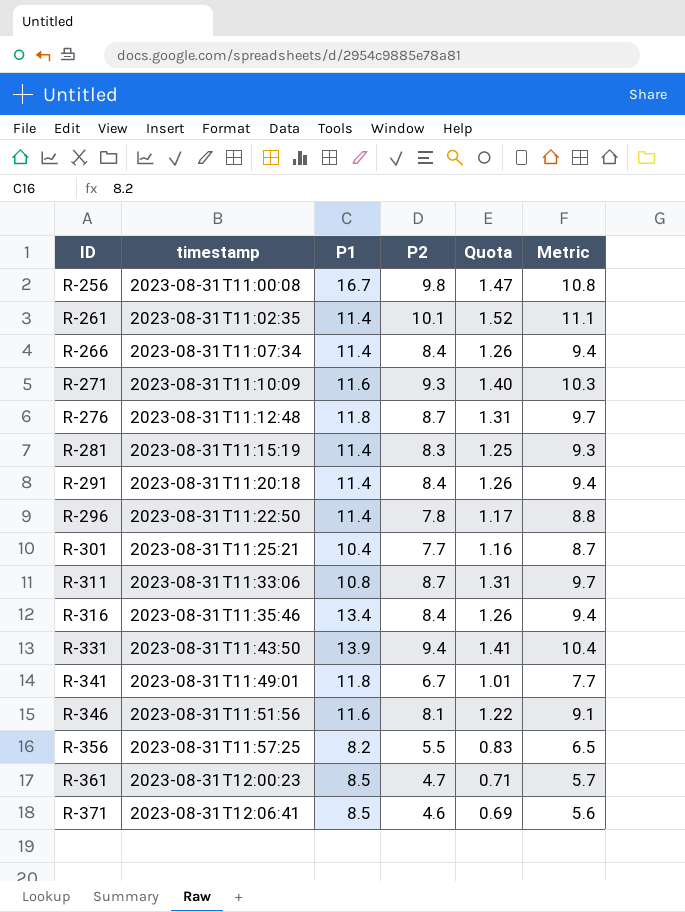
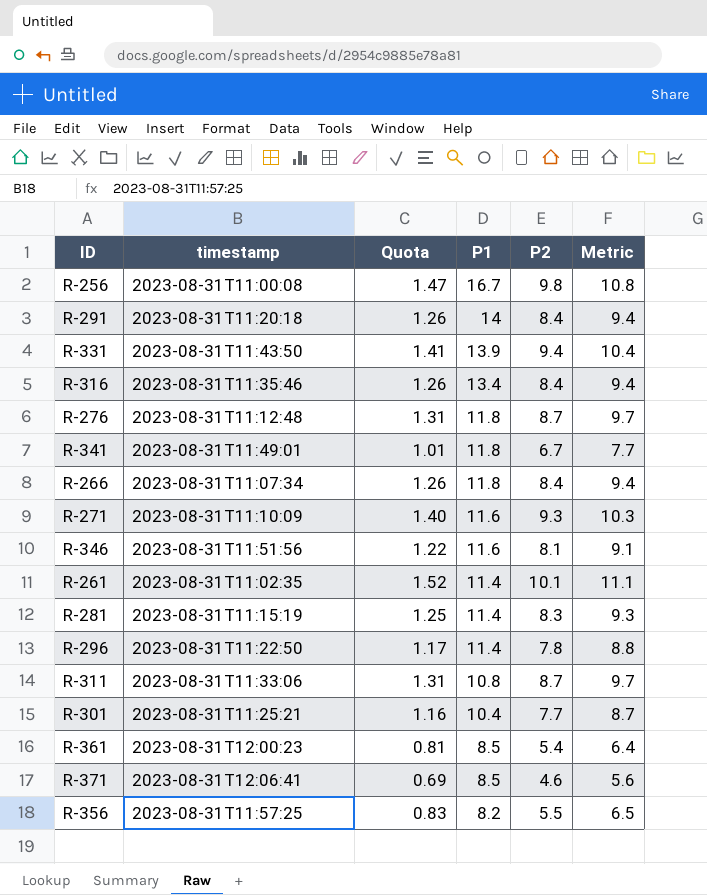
row order: ID ascending -> P1 descending
column Quota | position: 5 -> 3
R-291 | P1: 11.4 -> 14
R-266 | P1: 11.4 -> 11.8
R-361 | Quota: 0.71 -> 0.81
R-361 | P2: 4.7 -> 5.4
R-361 | Metric: 5.7 -> 6.4

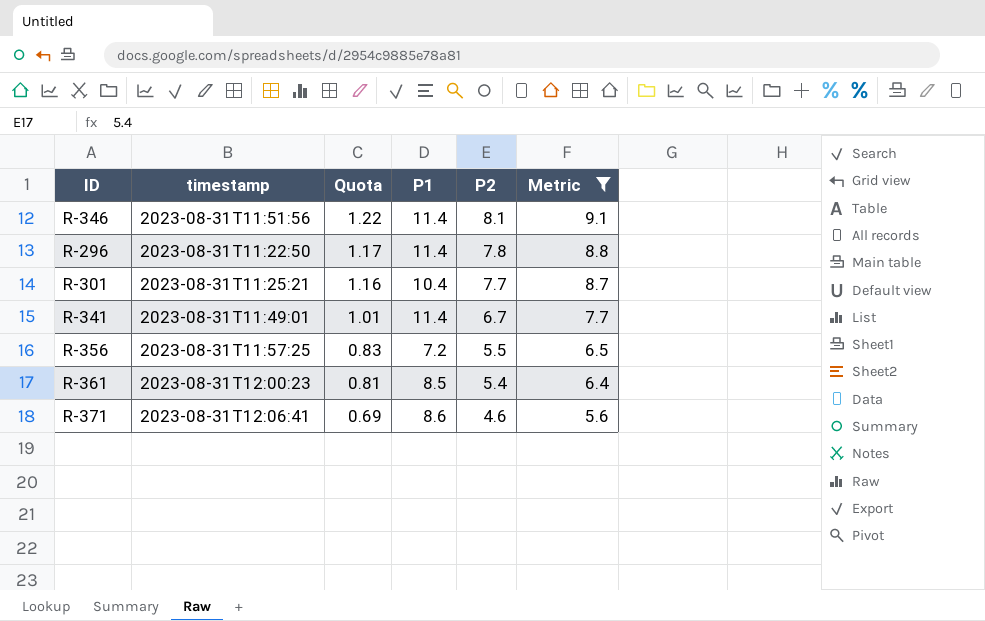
filter: none -> Metric <= 9.1
row order: P1 descending -> Quota descending
R-346 | P1: 11.6 -> 11.4
R-341 | P1: 11.8 -> 11.4
R-356 | P1: 8.2 -> 7.2
R-371 | P1: 8.5 -> 8.6

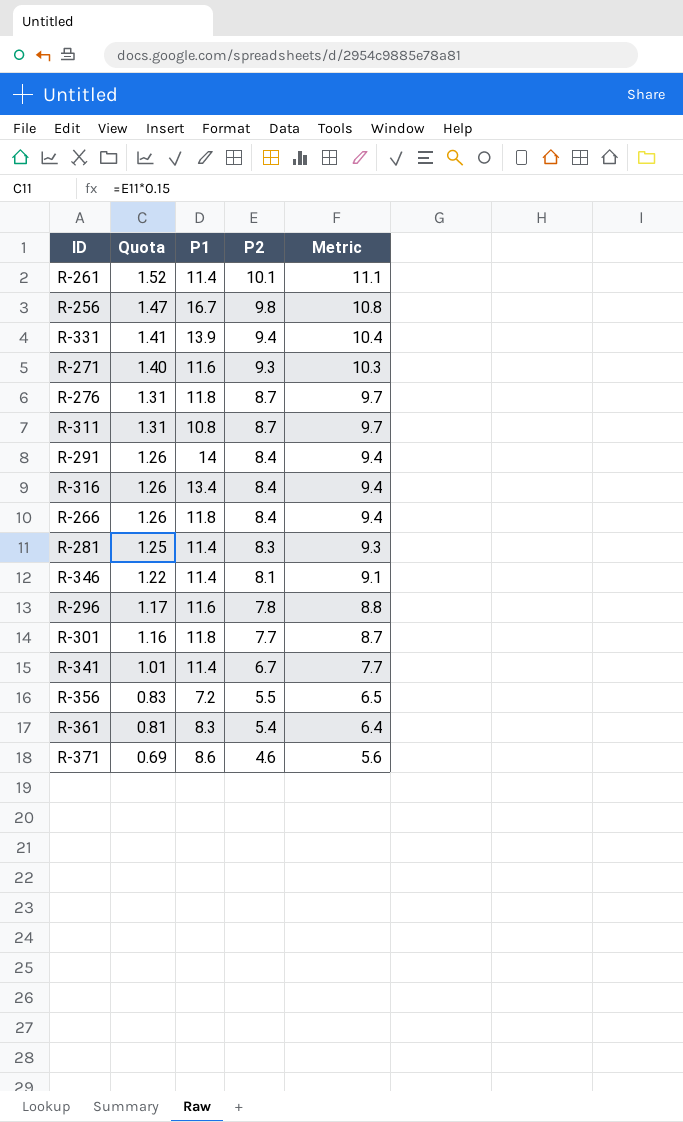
filter: Metric <= 9.1 -> none
column timestamp | position: 2 -> none
R-296 | P1: 11.4 -> 11.6
R-301 | P1: 10.4 -> 11.8
R-361 | P1: 8.5 -> 8.3

